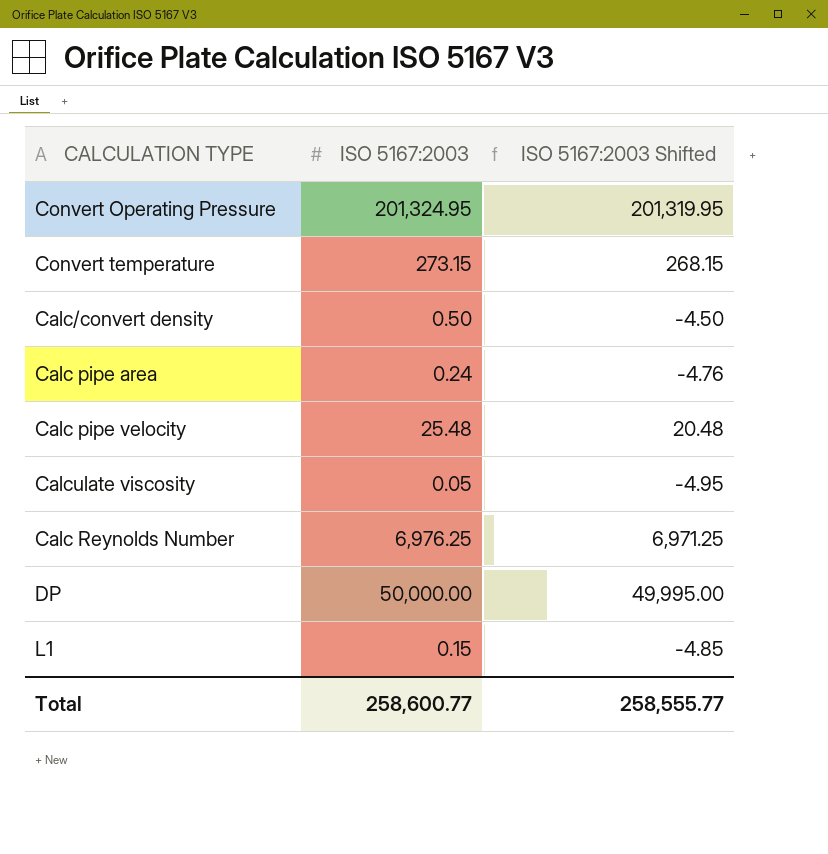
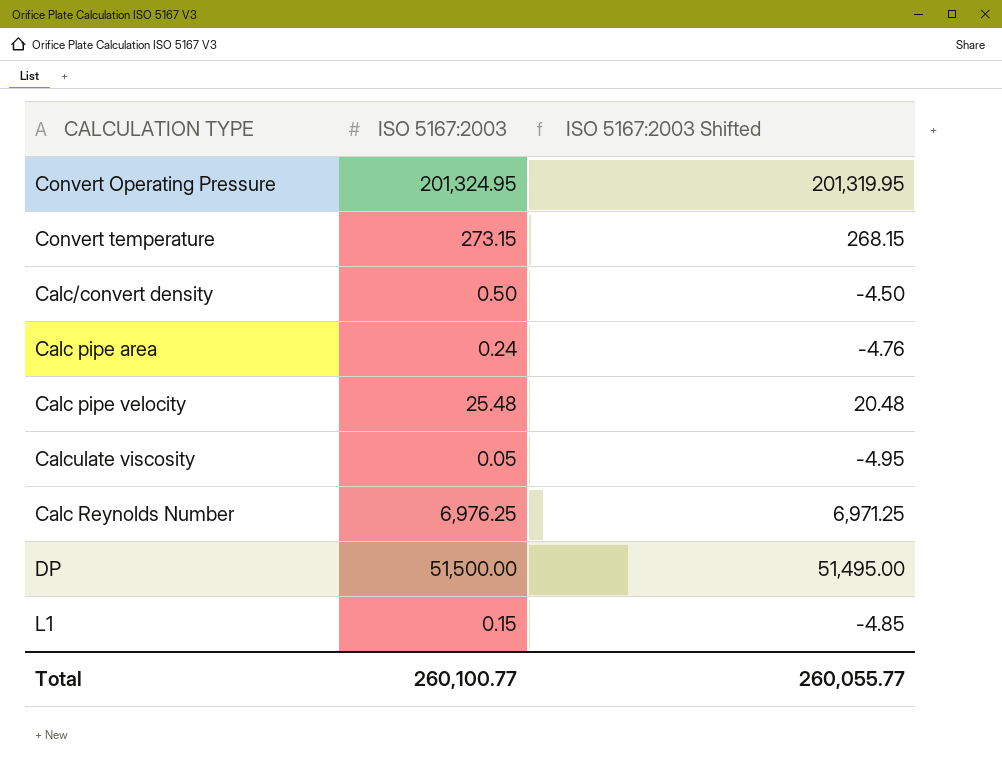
DP | ISO 5167:2003: 50,000.00 -> 51,500.00
DP | ISO 5167:2003 Shifted: 49,995.00 -> 51,495.00
Total | ISO 5167:2003: 258,600.77 -> 260,100.77
Total | ISO 5167:2003 Shifted: 258,555.77 -> 260,055.77

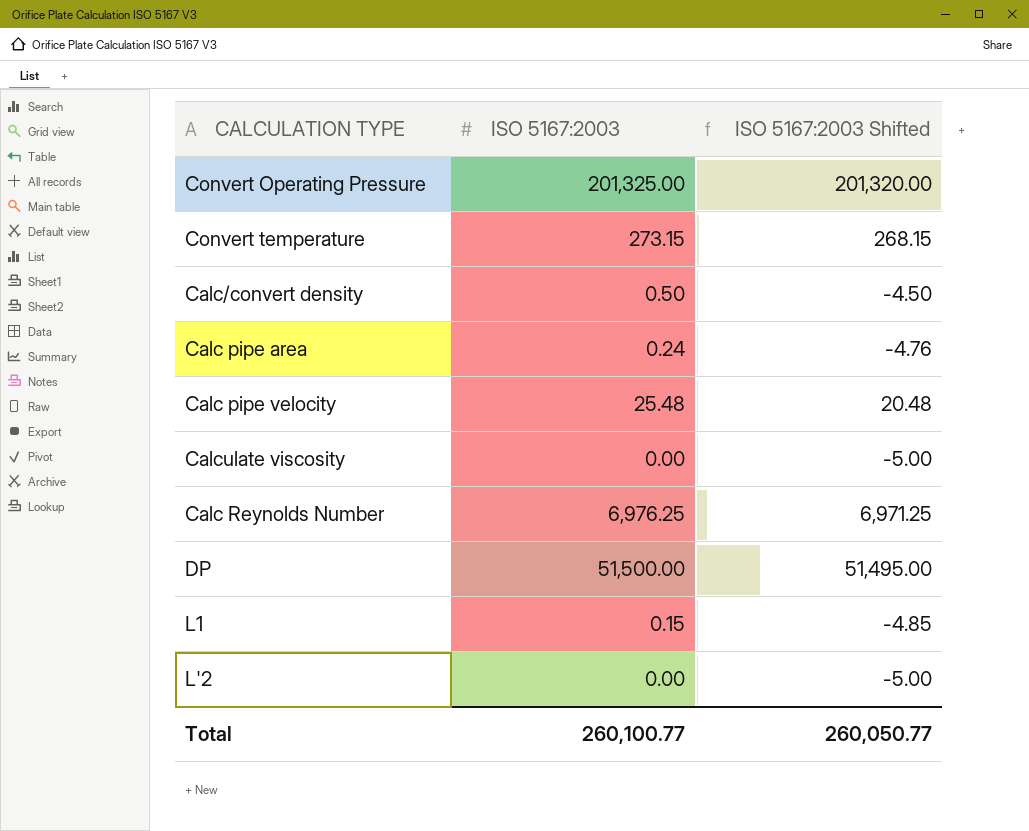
Convert Operating Pressure | ISO 5167:2003: 201,324.95 -> 201,325.00
Convert Operating Pressure | ISO 5167:2003 Shifted: 201,319.95 -> 201,320.00
Calculate viscosity | ISO 5167:2003: 0.05 -> 0.00
Calculate viscosity | ISO 5167:2003 Shifted: -4.95 -> -5.00
row L'2: none -> 0.00 | -5.00
Total | ISO 5167:2003 Shifted: 260,055.77 -> 260,050.77

